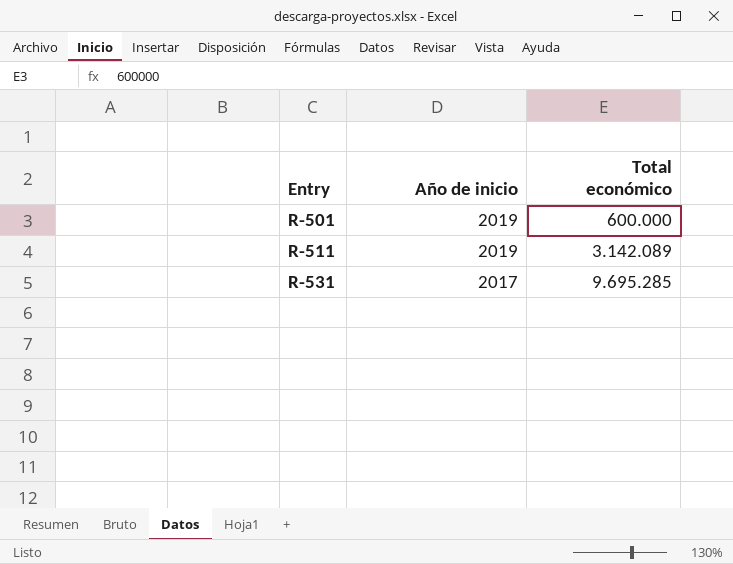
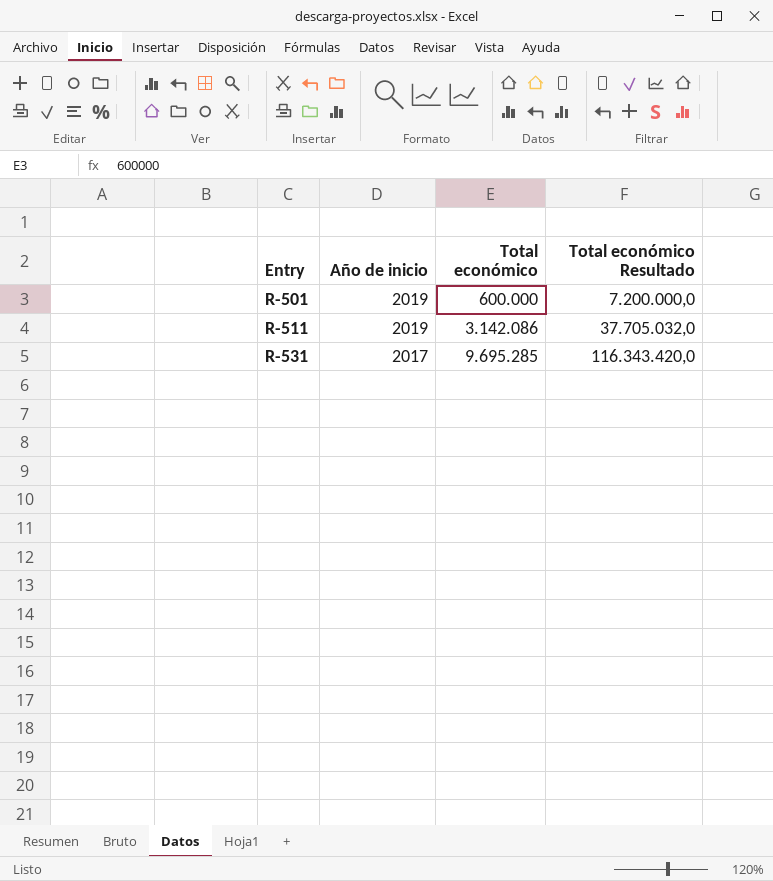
column Total económico Resultado | formula: none -> [Total económico] * 12
R-511 | Total económico: 3.142.089 -> 3.142.086

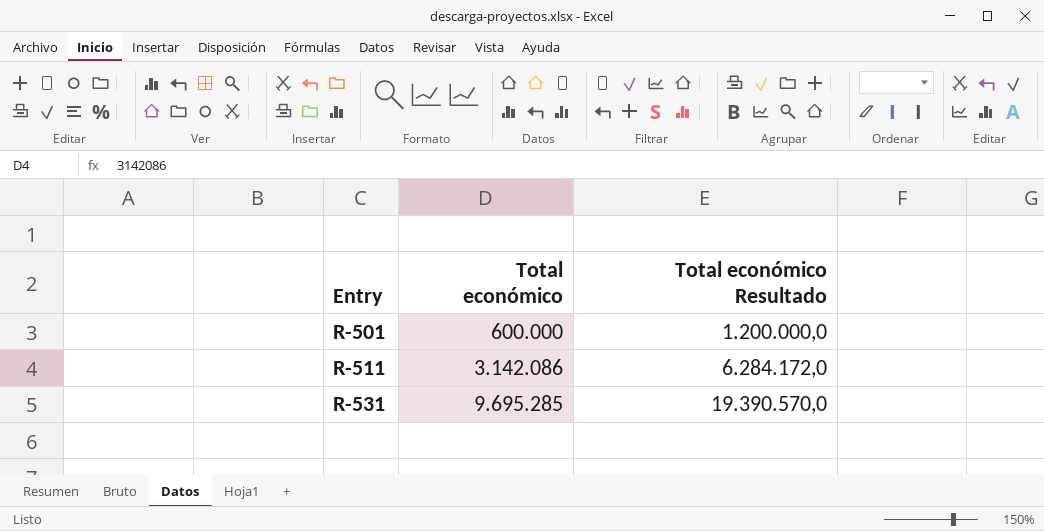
column Año de inicio | position: 2 -> none
column Total económico Resultado | formula: [Total económico] * 12 -> [Total económico] * 2

